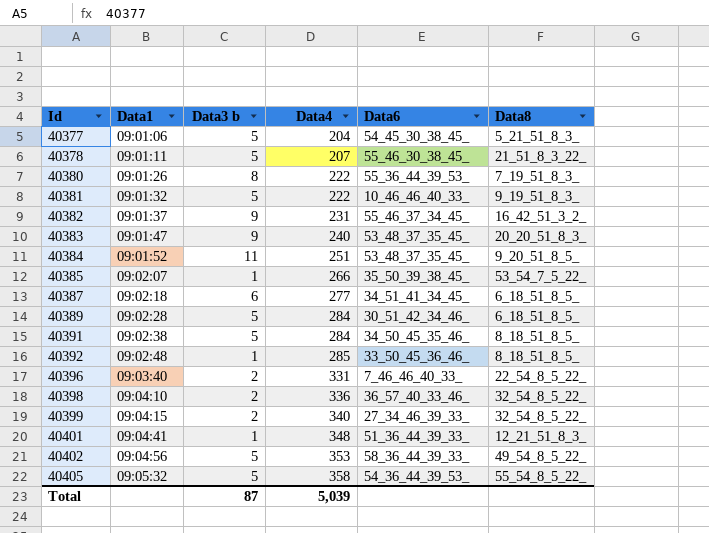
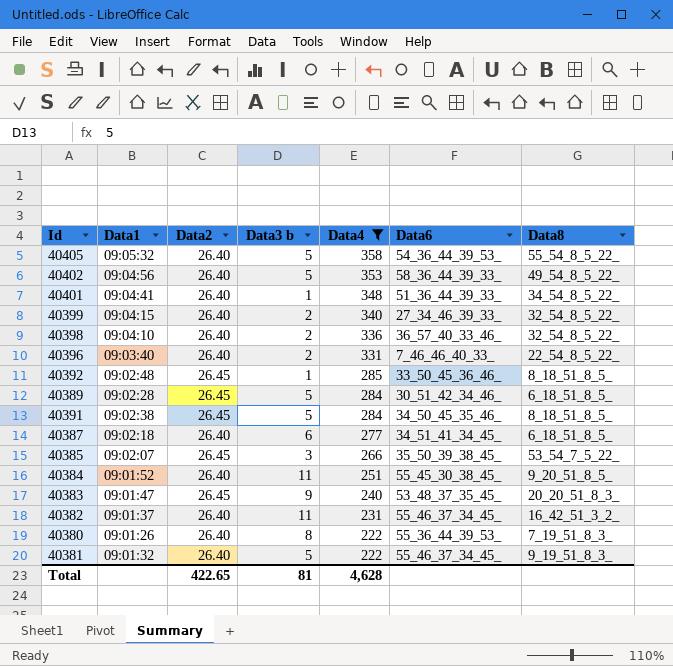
filter: none -> Data4 >= 222
row order: Id ascending -> Data4 descending
column Data2 | position: none -> 3
40401 | Data8: 12_21_51_8_3_ -> 34_54_8_5_22_
40385 | Data3 b: 1 -> 3
40384 | Data6: 53_48_37_35_45_ -> 55_45_30_38_45_
40382 | Data3 b: 9 -> 11
40381 | Data6: 10_46_46_40_33_ -> 55_46_37_34_45_
Total | Data3 b: 87 -> 81
Total | Data4: 5,039 -> 4,628

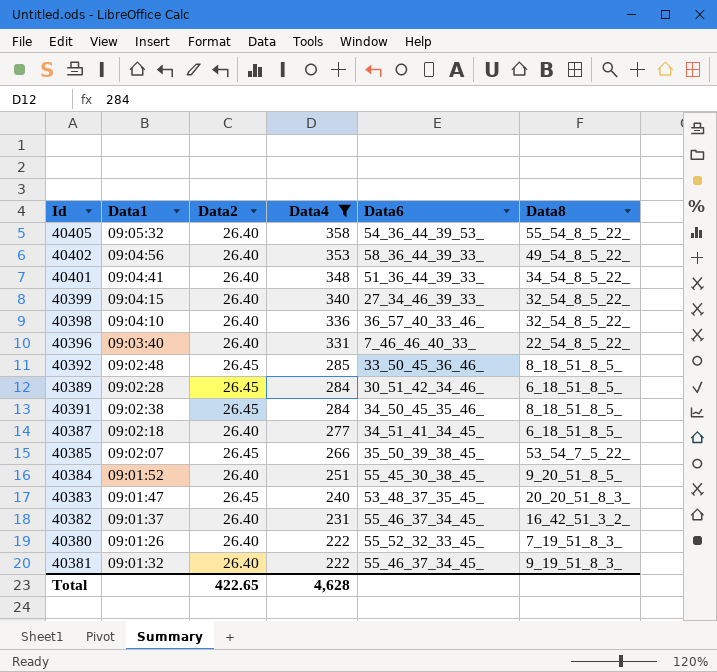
column Data3 b | position: 4 -> none
40380 | Data6: 55_36_44_39_53_ -> 55_52_32_33_45_

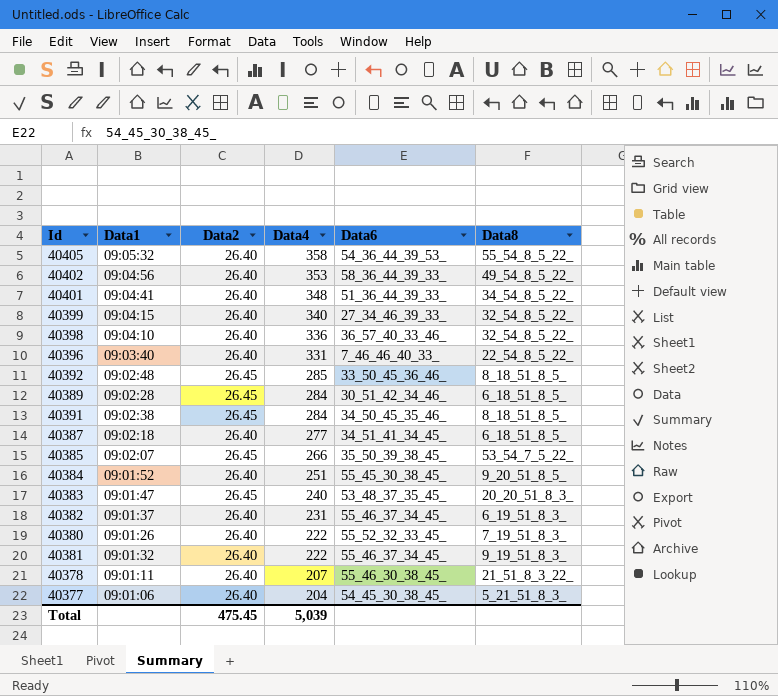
filter: Data4 >= 222 -> none
40382 | Data8: 16_42_51_3_2_ -> 6_19_51_8_3_
Total | Data2: 422.65 -> 475.45
Total | Data4: 4,628 -> 5,039

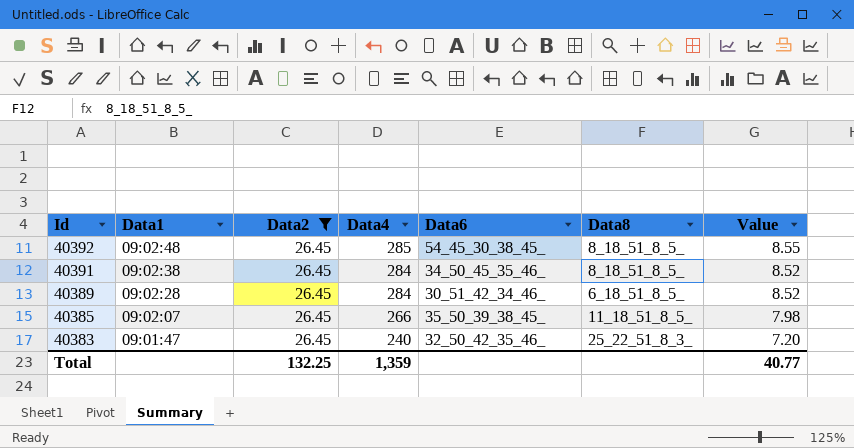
filter: none -> Data2 = 26.45
row order: Data4 descending -> Id descending
column Value | formula: none -> [Data4] * 0.03
40392 | Data6: 33_50_45_36_46_ -> 54_45_30_38_45_
40385 | Data8: 53_54_7_5_22_ -> 11_18_51_8_5_
40383 | Data6: 53_48_37_35_45_ -> 32_50_42_35_46_
40383 | Data8: 20_20_51_8_3_ -> 25_22_51_8_3_
Total | Data2: 475.45 -> 132.25
Total | Data4: 5,039 -> 1,359

